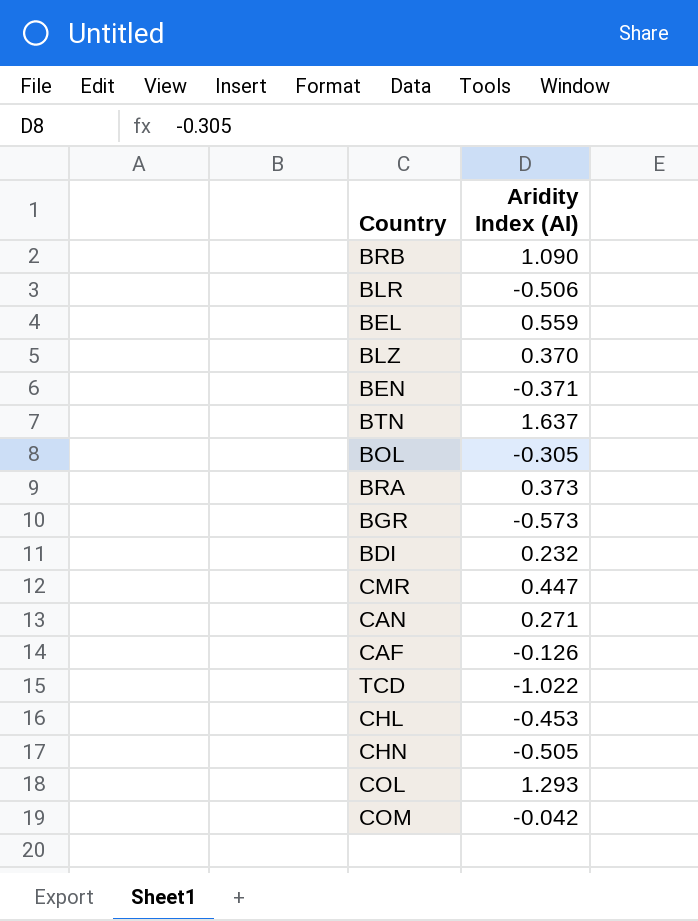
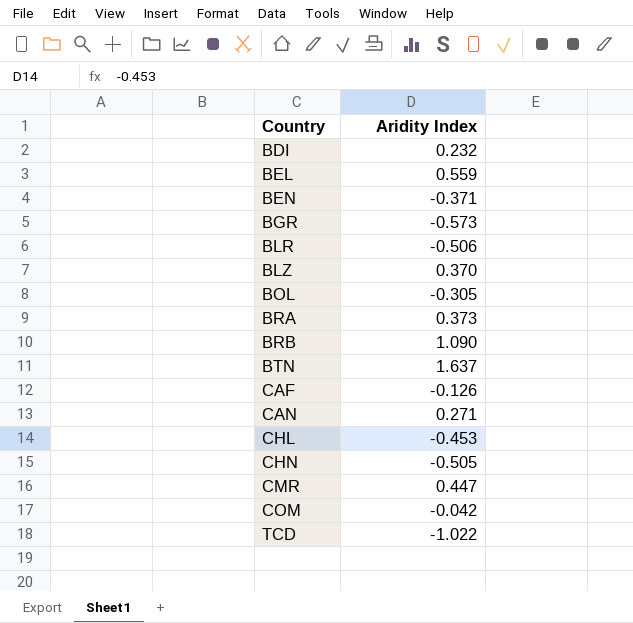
row order: none -> Country ascending
column name: Aridity Index (AI) -> Aridity Index
row COL: 1.293 -> none

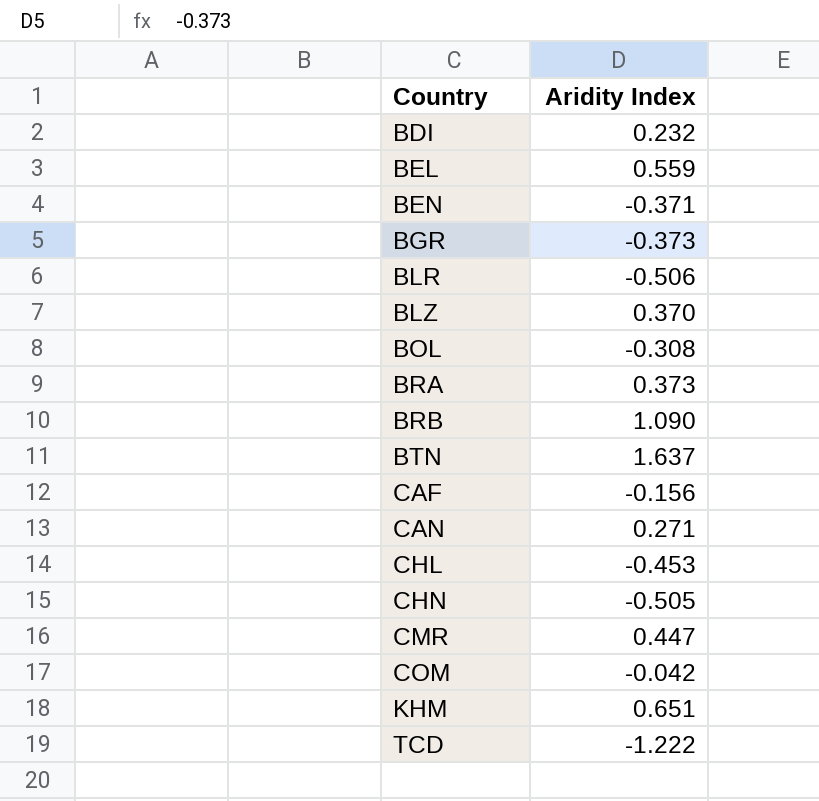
BGR | Aridity Index: -0.573 -> -0.373
BOL | Aridity Index: -0.305 -> -0.308
CAF | Aridity Index: -0.126 -> -0.156
row KHM: none -> 0.651
TCD | Aridity Index: -1.022 -> -1.222

